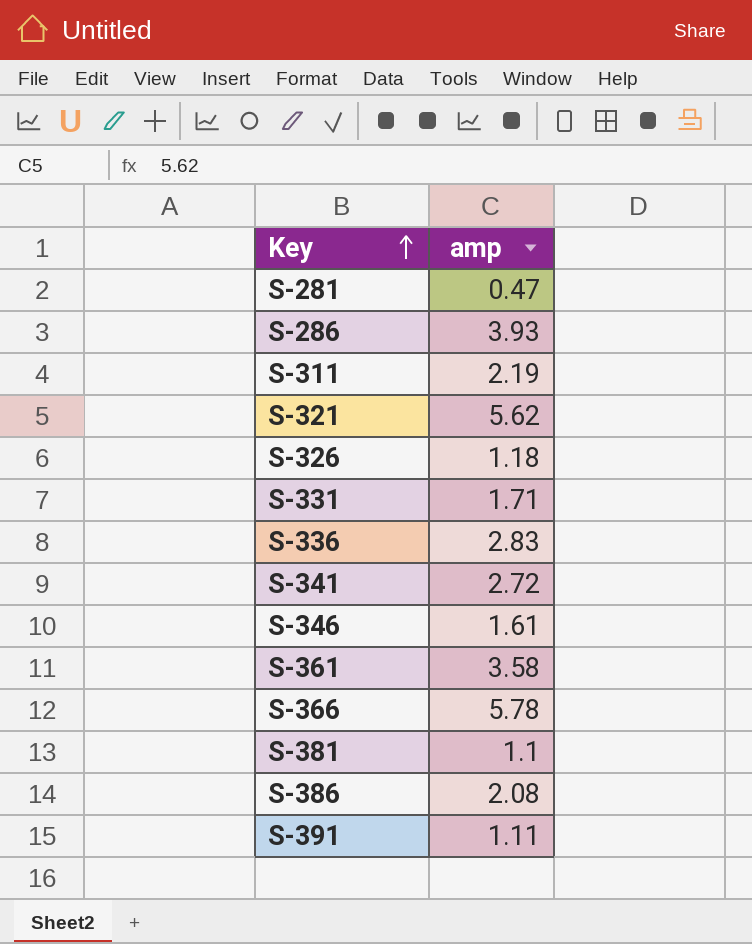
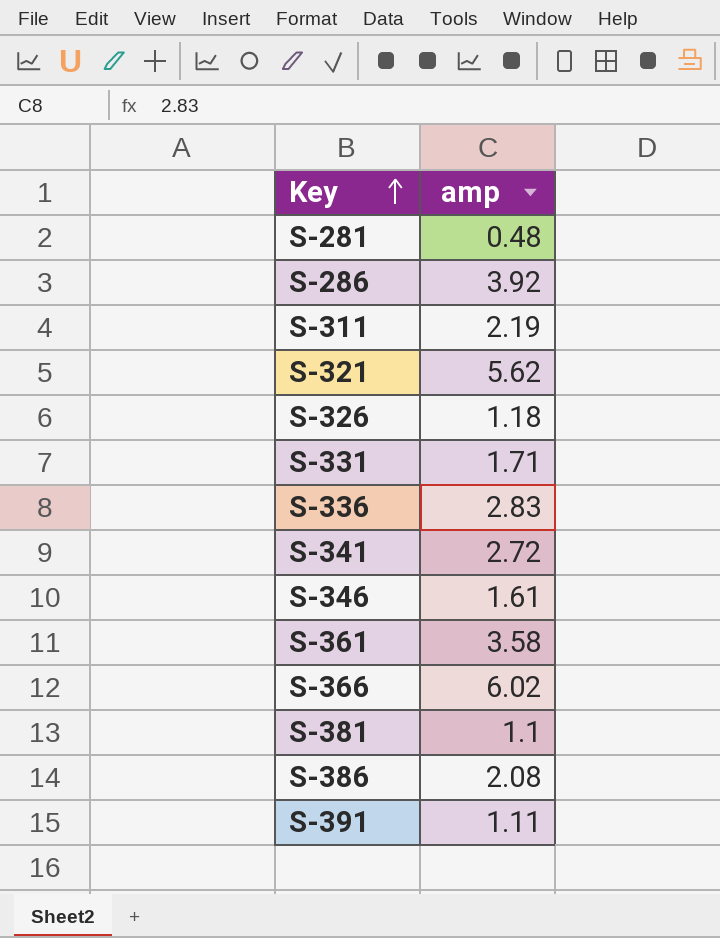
S-281 | amp: 0.47 -> 0.48
S-286 | amp: 3.93 -> 3.92
S-366 | amp: 5.78 -> 6.02

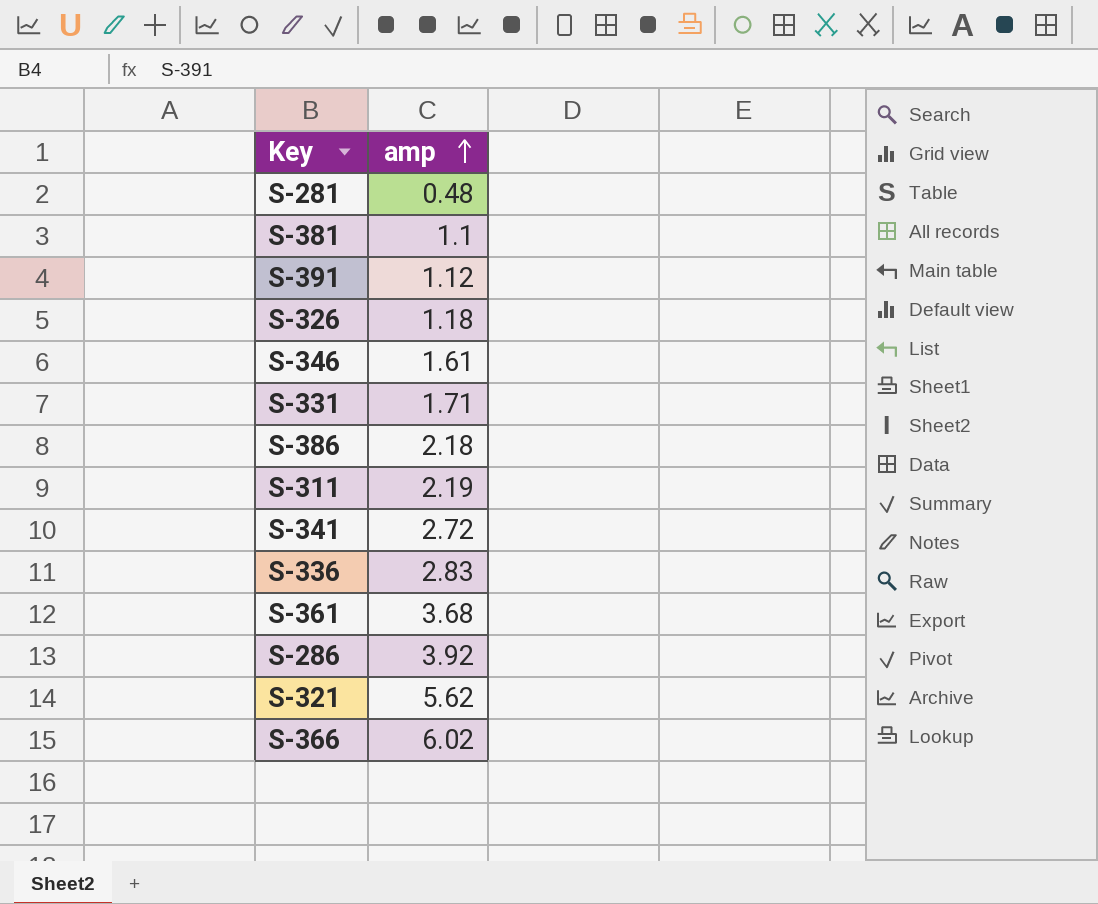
row order: Key ascending -> amp ascending
S-391 | amp: 1.11 -> 1.12
S-386 | amp: 2.08 -> 2.18
S-361 | amp: 3.58 -> 3.68

